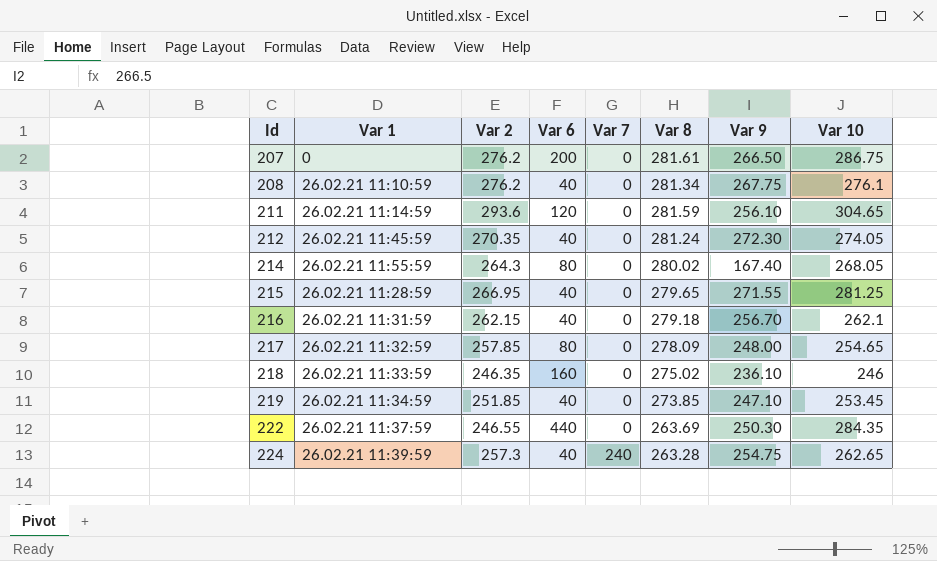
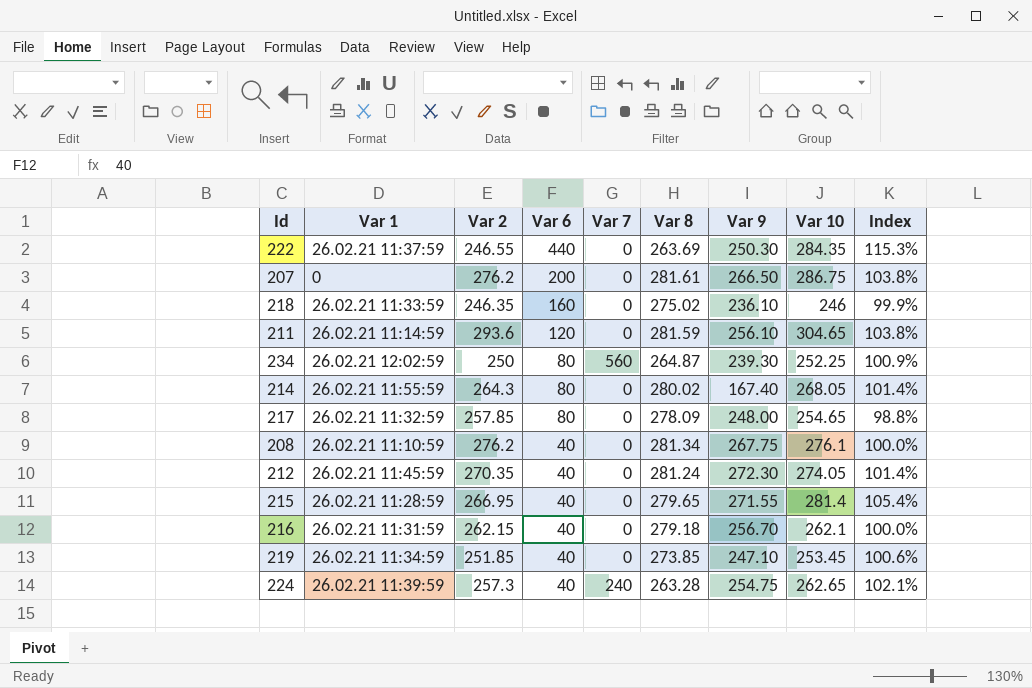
row order: Id ascending -> Var 6 descending
column Index | formula: none -> [Var 10] / [Var 2]
row 234: none -> 26.02.21 12:02:59 | 250 | 80 | 560 | 264.87 | 239.30 | 252.25 | 100.9%
215 | Var 10: 281.25 -> 281.4

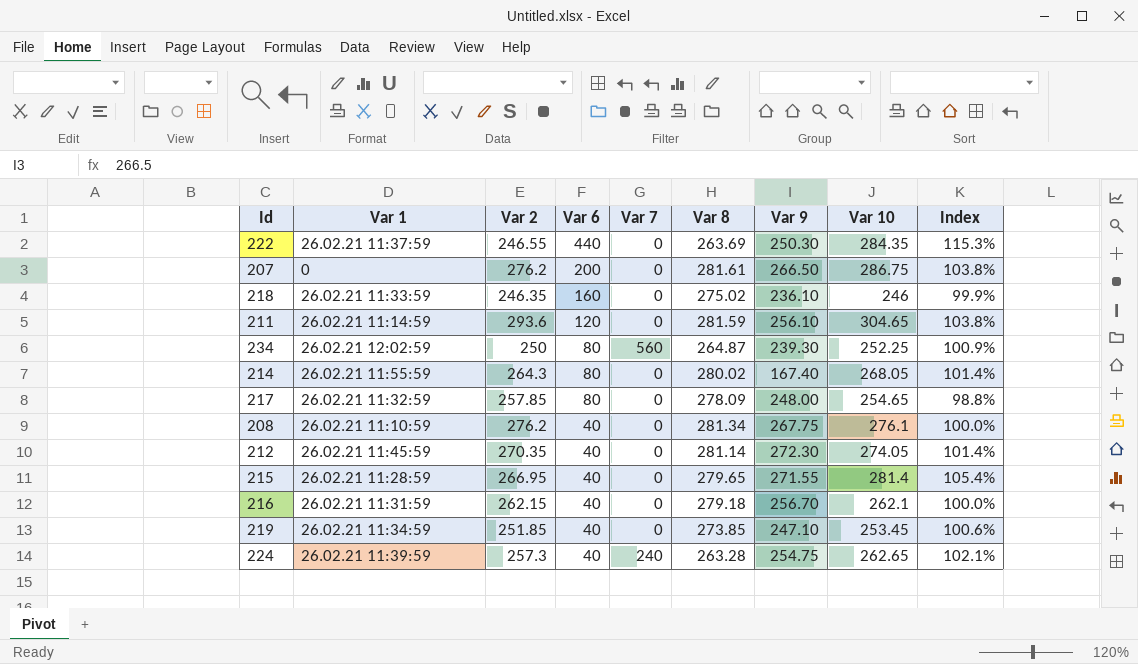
212 | Var 8: 281.24 -> 281.14

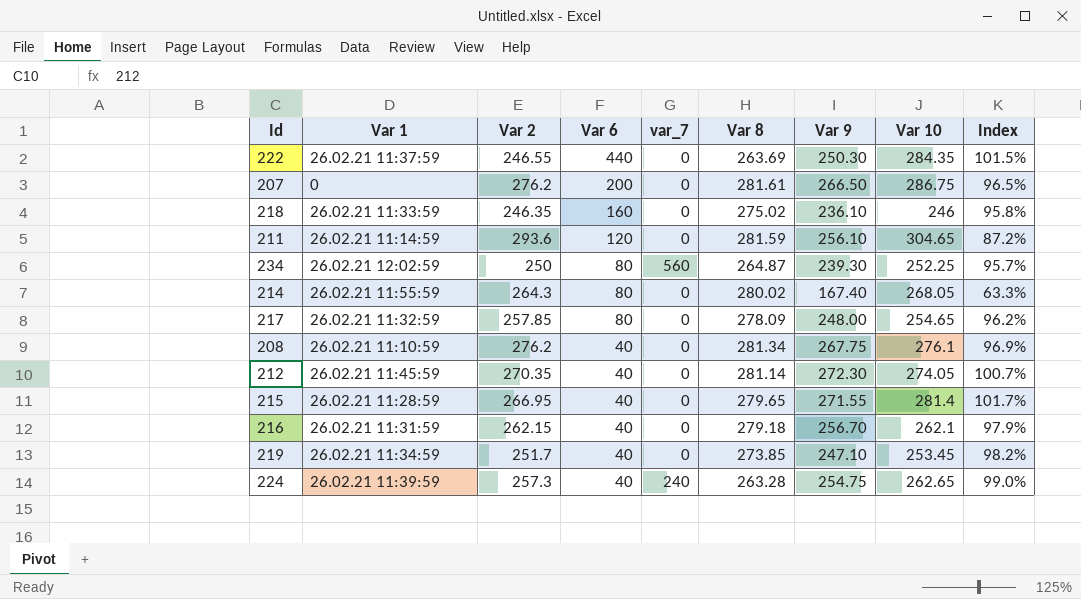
column name: Var 7 -> var_7
column Index | formula: [Var 10] / [Var 2] -> [Var 9] / [Var 2]
219 | Var 2: 251.85 -> 251.7

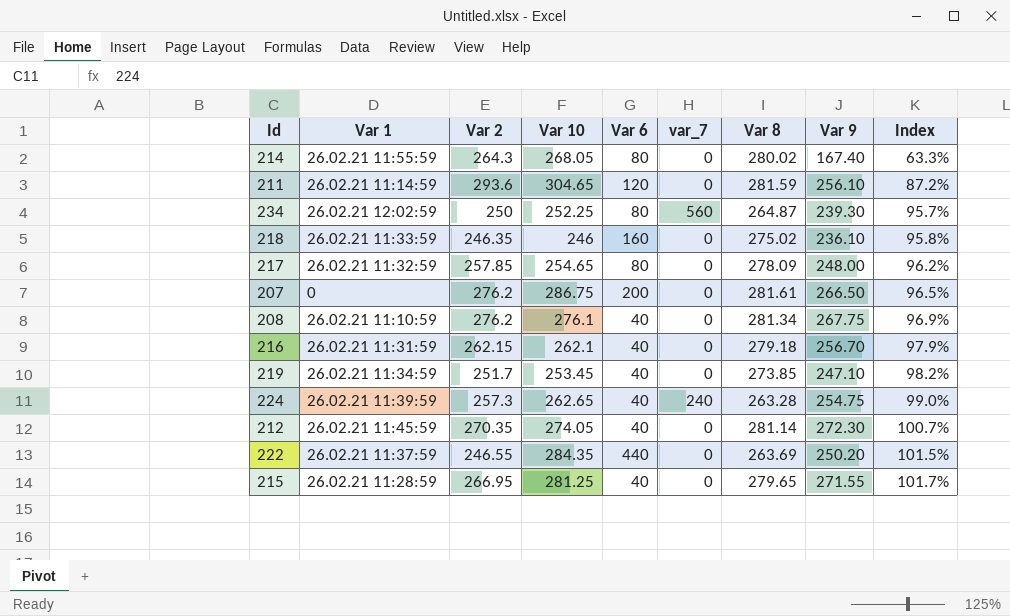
row order: Var 6 descending -> Index ascending
column Var 10 | position: 8 -> 4
222 | Var 9: 250.30 -> 250.20
215 | Var 10: 281.4 -> 281.25

